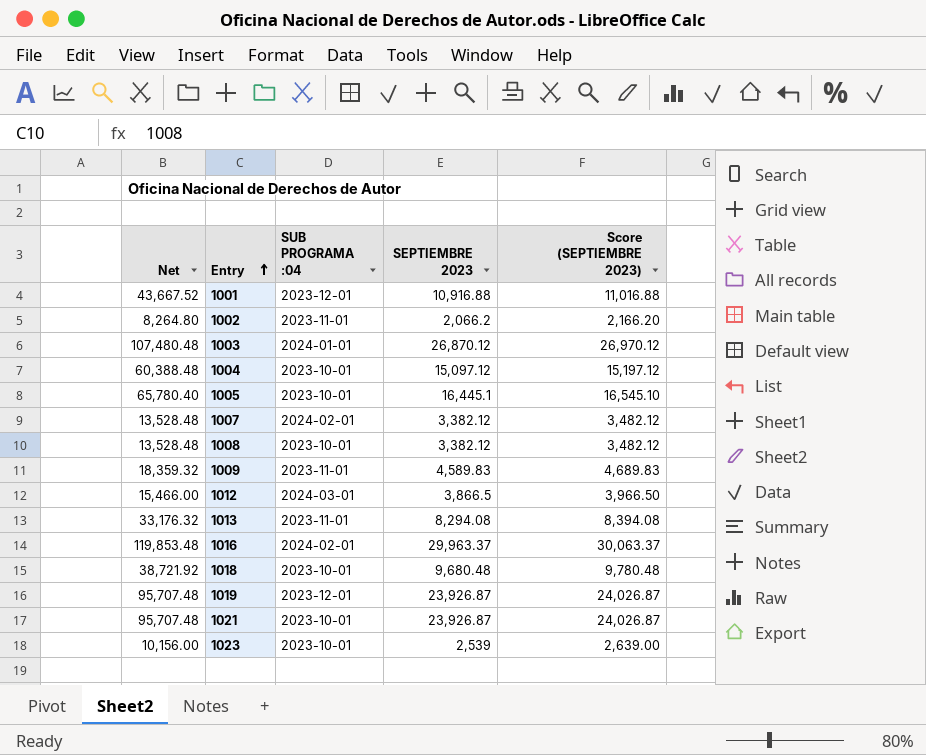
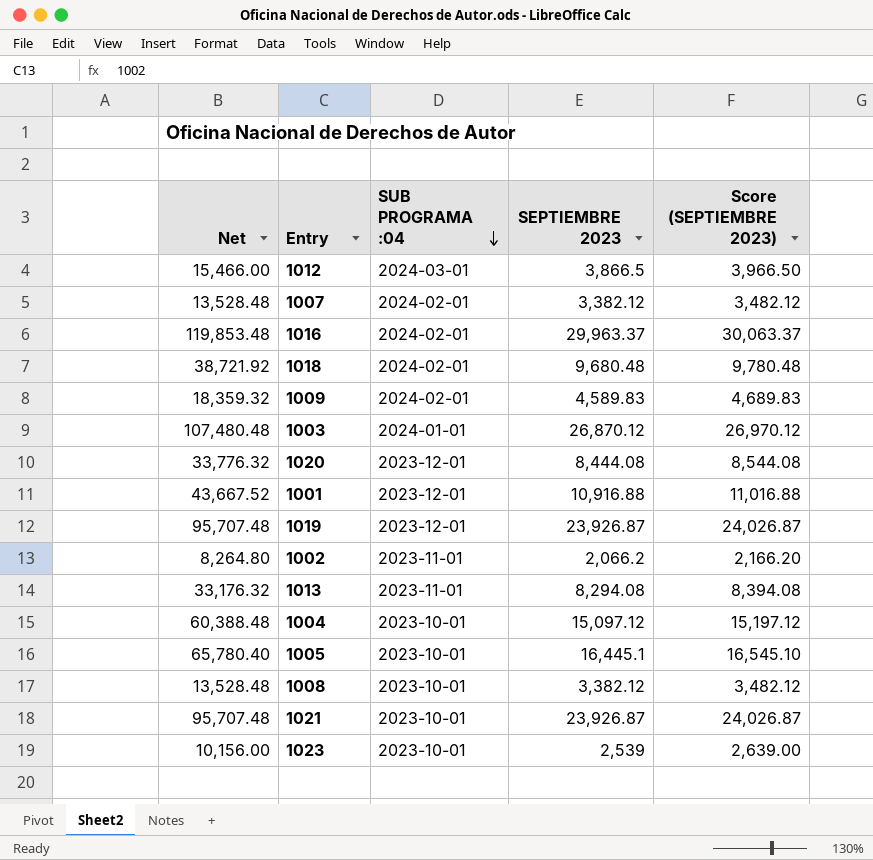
row order: Entry ascending -> SUB PROGRAMA :04 descending
1018 | SUB PROGRAMA :04: 2023-10-01 -> 2024-02-01
1009 | SUB PROGRAMA :04: 2023-11-01 -> 2024-02-01
row 1020: none -> 33,776.32 | 2023-12-01 | 8,444.08 | 8,544.08

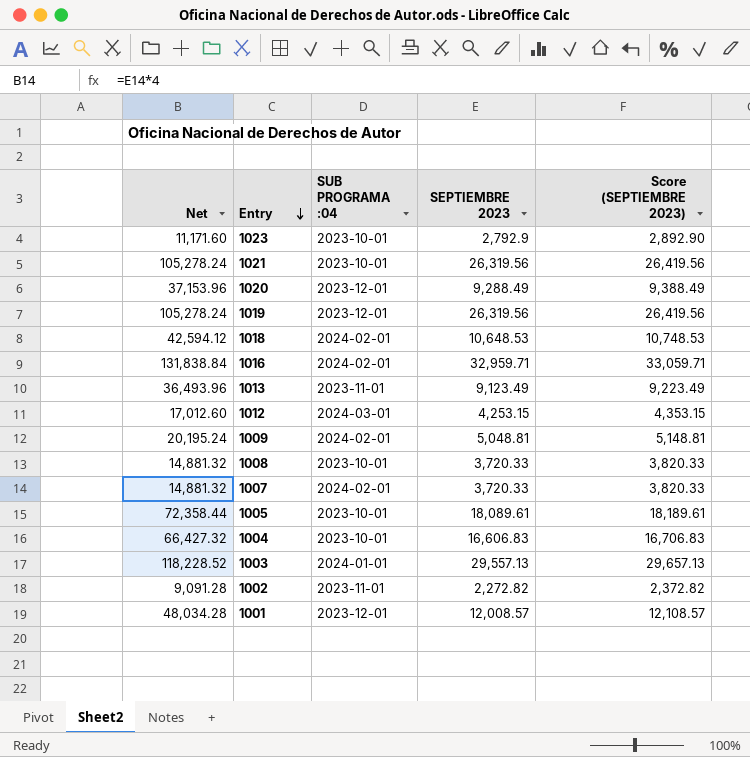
row order: SUB PROGRAMA :04 descending -> Entry descending
1023 | Net: 10,156.00 -> 11,171.60
1023 | SEPTIEMBRE 2023: 2,539 -> 2,792.9
1023 | Score (SEPTIEMBRE 2023): 2,639.00 -> 2,892.90
1021 | Net: 95,707.48 -> 105,278.24
1021 | SEPTIEMBRE 2023: 23,926.87 -> 26,319.56
1021 | Score (SEPTIEMBRE 2023): 24,026.87 -> 26,419.56
1020 | Net: 33,776.32 -> 37,153.96
1020 | SEPTIEMBRE 2023: 8,444.08 -> 9,288.49
1020 | Score (SEPTIEMBRE 2023): 8,544.08 -> 9,388.49
1019 | Net: 95,707.48 -> 105,278.24
1019 | SEPTIEMBRE 2023: 23,926.87 -> 26,319.56
1019 | Score (SEPTIEMBRE 2023): 24,026.87 -> 26,419.56
1018 | Net: 38,721.92 -> 42,594.12
1018 | SEPTIEMBRE 2023: 9,680.48 -> 10,648.53
1018 | Score (SEPTIEMBRE 2023): 9,780.48 -> 10,748.53
1016 | Net: 119,853.48 -> 131,838.84
1016 | SEPTIEMBRE 2023: 29,963.37 -> 32,959.71
1016 | Score (SEPTIEMBRE 2023): 30,063.37 -> 33,059.71
1013 | Net: 33,176.32 -> 36,493.96
1013 | SEPTIEMBRE 2023: 8,294.08 -> 9,123.49
1013 | Score (SEPTIEMBRE 2023): 8,394.08 -> 9,223.49
1012 | Net: 15,466.00 -> 17,012.60
1012 | SEPTIEMBRE 2023: 3,866.5 -> 4,253.15
1012 | Score (SEPTIEMBRE 2023): 3,966.50 -> 4,353.15
1009 | Net: 18,359.32 -> 20,195.24
1009 | SEPTIEMBRE 2023: 4,589.83 -> 5,048.81
1009 | Score (SEPTIEMBRE 2023): 4,689.83 -> 5,148.81
1008 | Net: 13,528.48 -> 14,881.32
1008 | SEPTIEMBRE 2023: 3,382.12 -> 3,720.33
1008 | Score (SEPTIEMBRE 2023): 3,482.12 -> 3,820.33
1007 | Net: 13,528.48 -> 14,881.32
1007 | SEPTIEMBRE 2023: 3,382.12 -> 3,720.33
1007 | Score (SEPTIEMBRE 2023): 3,482.12 -> 3,820.33
1005 | Net: 65,780.40 -> 72,358.44
1005 | SEPTIEMBRE 2023: 16,445.1 -> 18,089.61
1005 | Score (SEPTIEMBRE 2023): 16,545.10 -> 18,189.61
1004 | Net: 60,388.48 -> 66,427.32
1004 | SEPTIEMBRE 2023: 15,097.12 -> 16,606.83
1004 | Score (SEPTIEMBRE 2023): 15,197.12 -> 16,706.83
1003 | Net: 107,480.48 -> 118,228.52
1003 | SEPTIEMBRE 2023: 26,870.12 -> 29,557.13
1003 | Score (SEPTIEMBRE 2023): 26,970.12 -> 29,657.13
1002 | Net: 8,264.80 -> 9,091.28
1002 | SEPTIEMBRE 2023: 2,066.2 -> 2,272.82
1002 | Score (SEPTIEMBRE 2023): 2,166.20 -> 2,372.82
1001 | Net: 43,667.52 -> 48,034.28
1001 | SEPTIEMBRE 2023: 10,916.88 -> 12,008.57
1001 | Score (SEPTIEMBRE 2023): 11,016.88 -> 12,108.57

